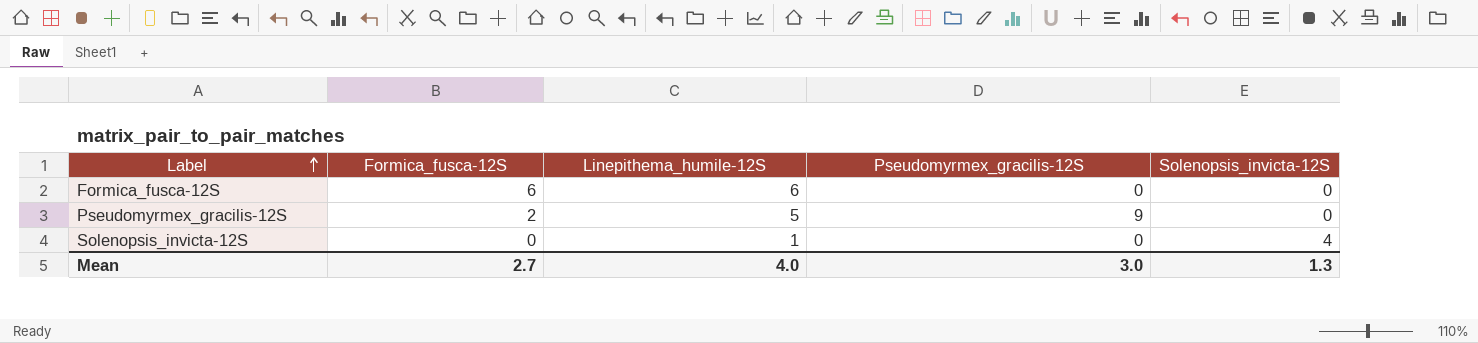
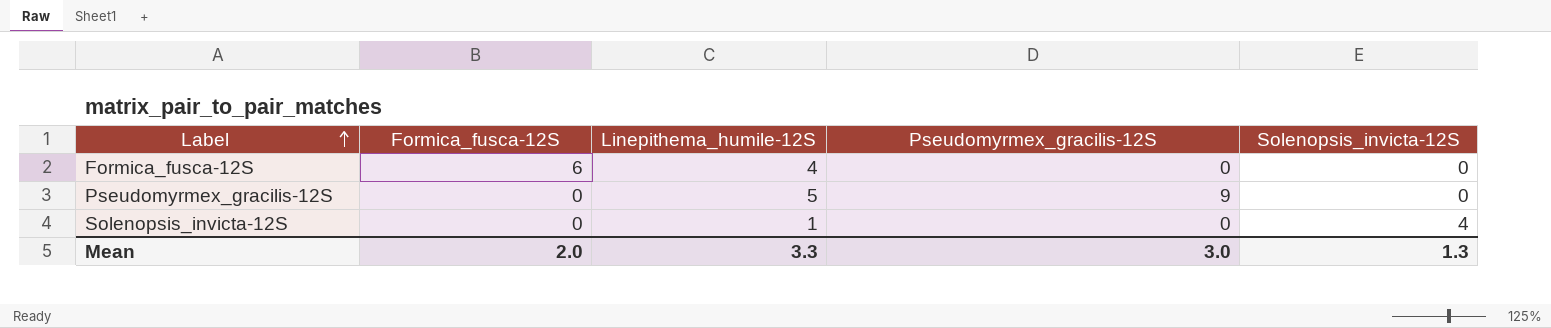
Formica_fusca-12S | Linepithema_humile-12S: 6 -> 4
Pseudomyrmex_gracilis-12S | Formica_fusca-12S: 2 -> 0
Mean | Formica_fusca-12S: 2.7 -> 2.0
Mean | Linepithema_humile-12S: 4.0 -> 3.3

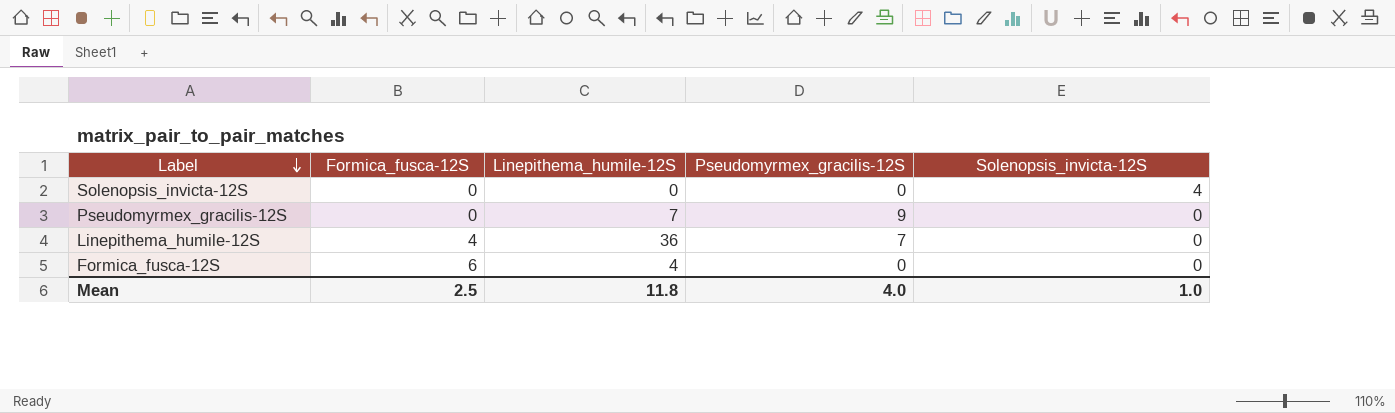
row order: Label ascending -> Label descending
Solenopsis_invicta-12S | Linepithema_humile-12S: 1 -> 0
Pseudomyrmex_gracilis-12S | Linepithema_humile-12S: 5 -> 7
row Linepithema_humile-12S: none -> 4 | 36 | 7 | 0
Mean | Formica_fusca-12S: 2.0 -> 2.5
Mean | Linepithema_humile-12S: 3.3 -> 11.8
Mean | Pseudomyrmex_gracilis-12S: 3.0 -> 4.0
Mean | Solenopsis_invicta-12S: 1.3 -> 1.0

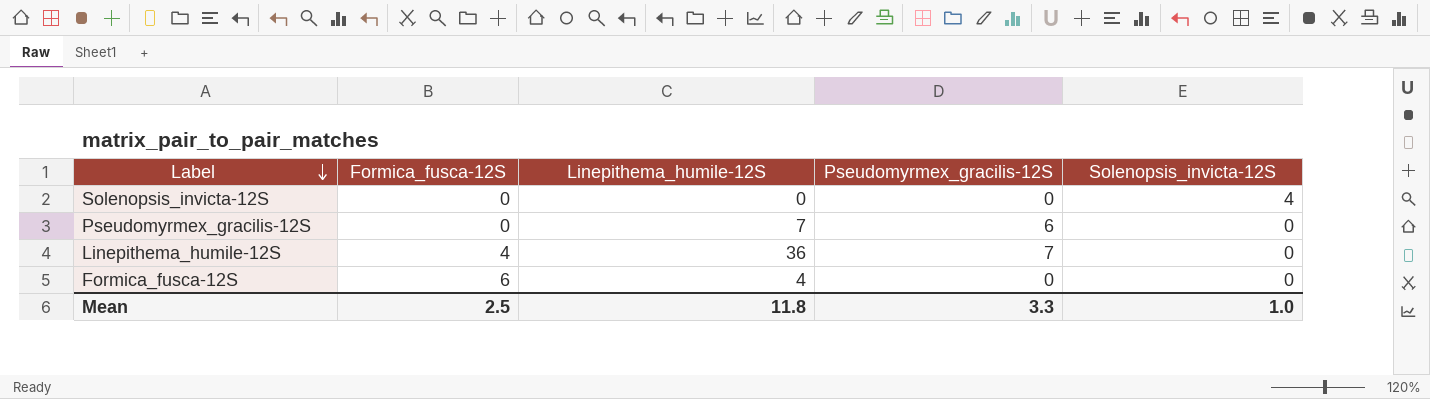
Pseudomyrmex_gracilis-12S | Pseudomyrmex_gracilis-12S: 9 -> 6
Mean | Pseudomyrmex_gracilis-12S: 4.0 -> 3.3

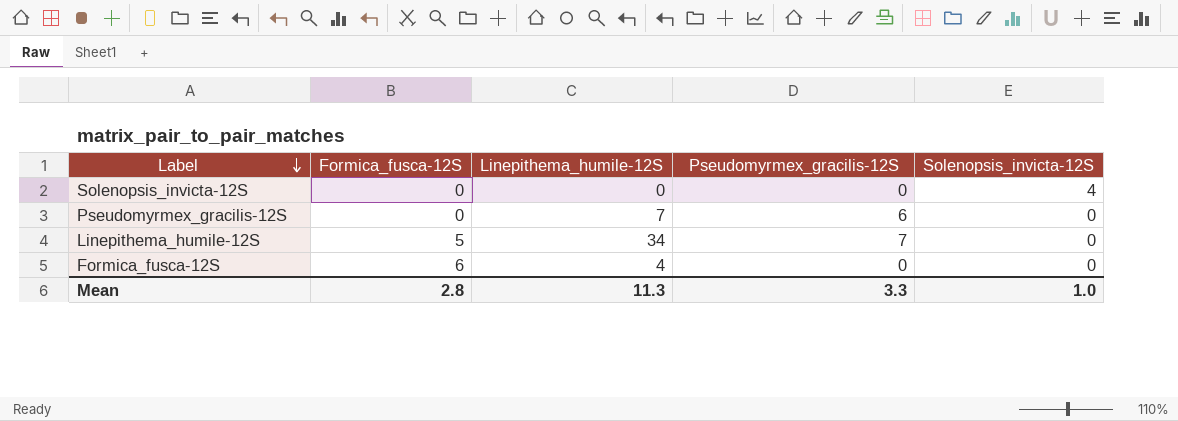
Linepithema_humile-12S | Formica_fusca-12S: 4 -> 5
Linepithema_humile-12S | Linepithema_humile-12S: 36 -> 34
Mean | Formica_fusca-12S: 2.5 -> 2.8
Mean | Linepithema_humile-12S: 11.8 -> 11.3

